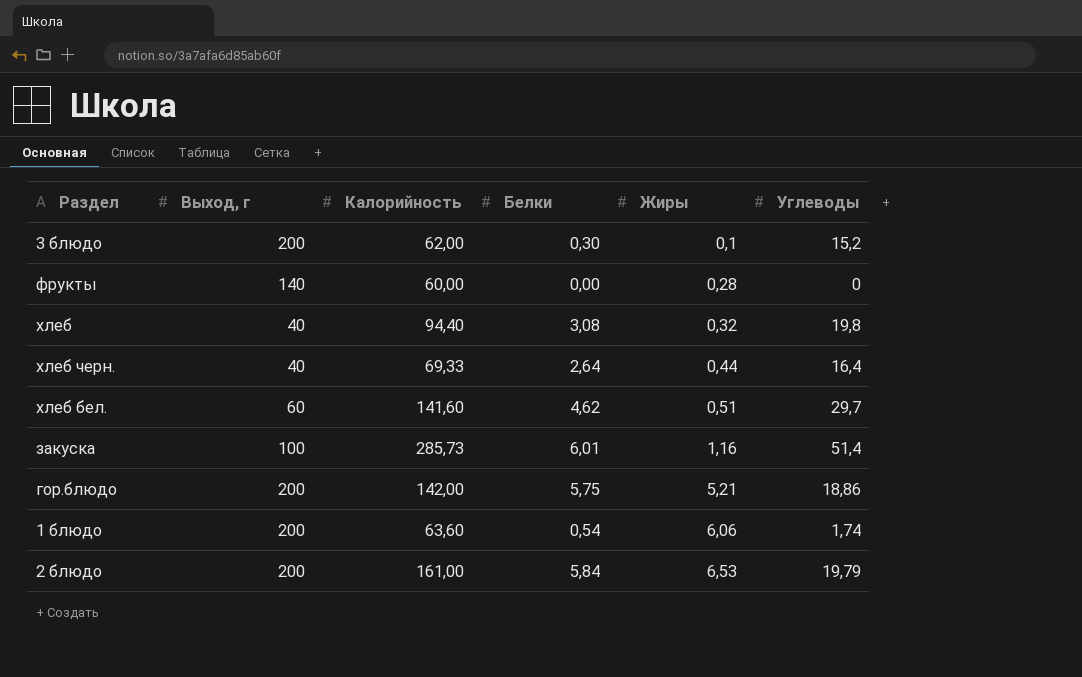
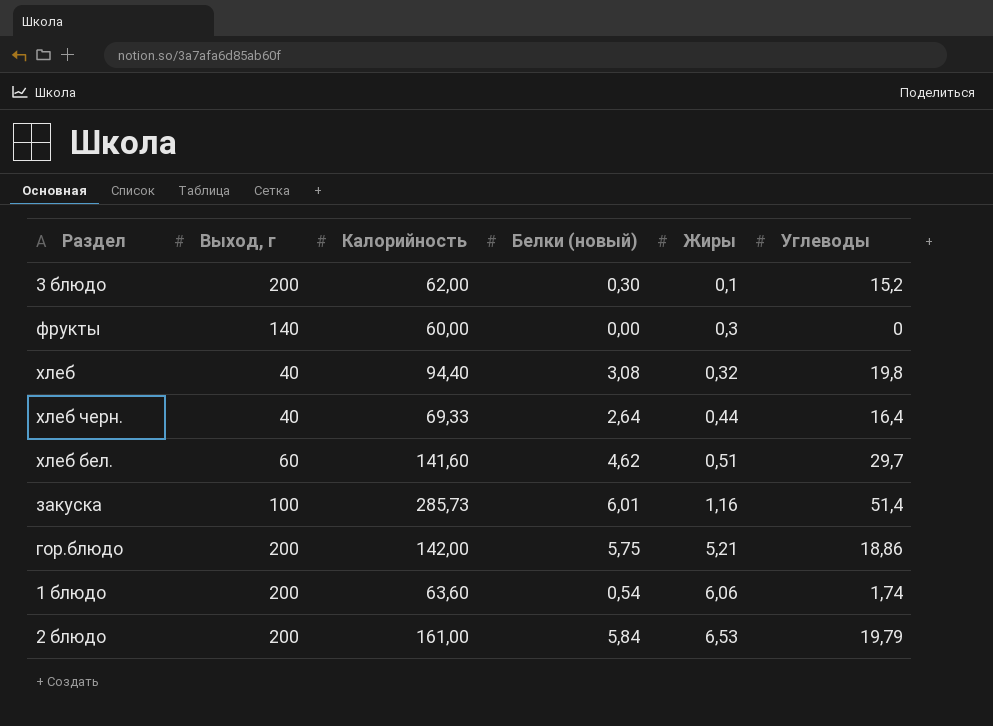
column name: Белки -> Белки (новый)
фрукты | Жиры: 0,28 -> 0,3

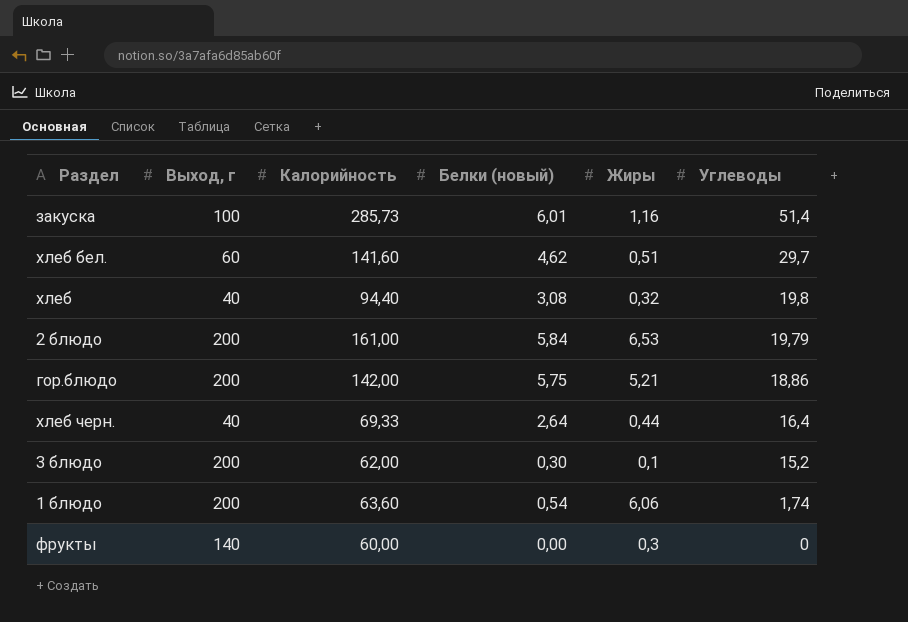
row order: Жиры ascending -> Углеводы descending

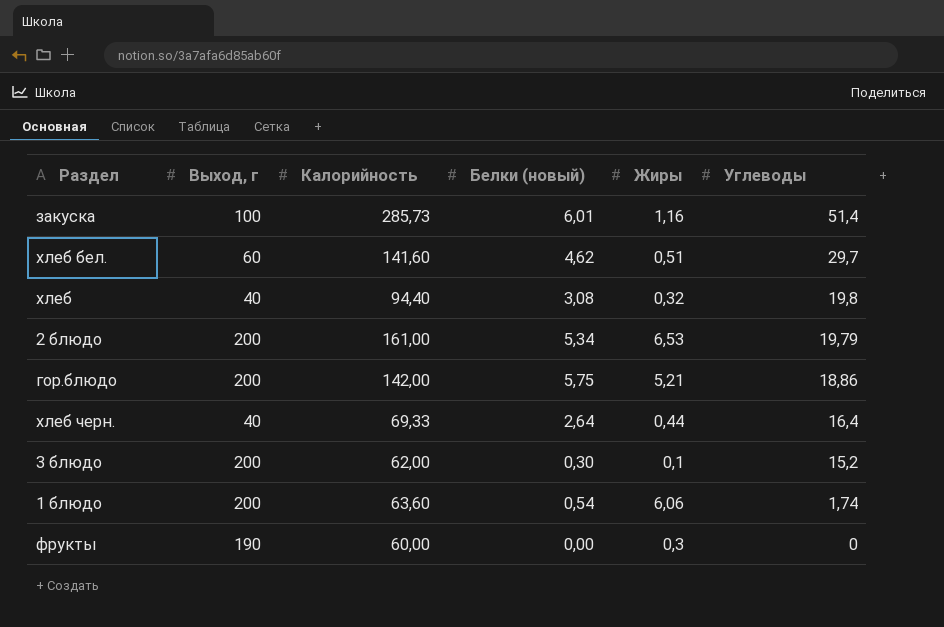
2 блюдо | Белки (новый): 5,84 -> 5,34
фрукты | Выход, г: 140 -> 190

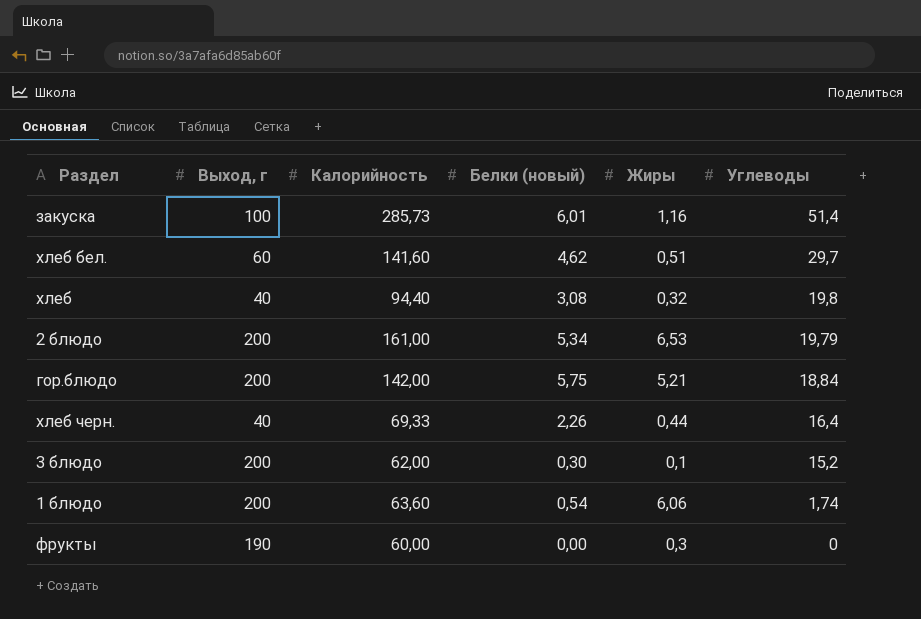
гор.блюдо | Углеводы: 18,86 -> 18,84
хлеб черн. | Белки (новый): 2,64 -> 2,26

